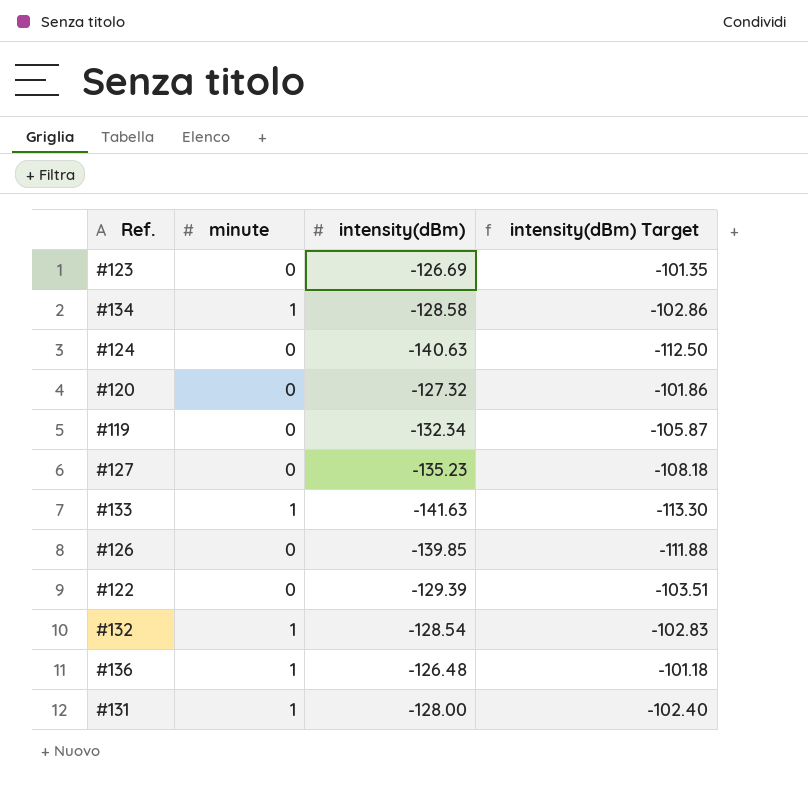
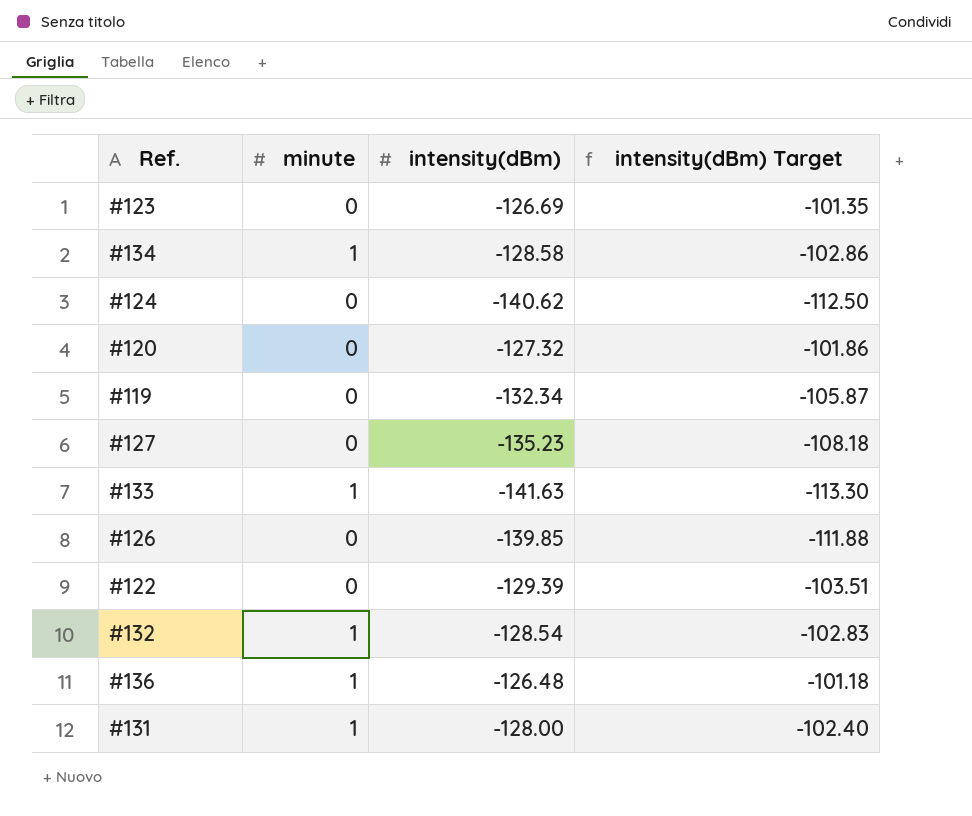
#124 | intensity(dBm): -140.63 -> -140.62

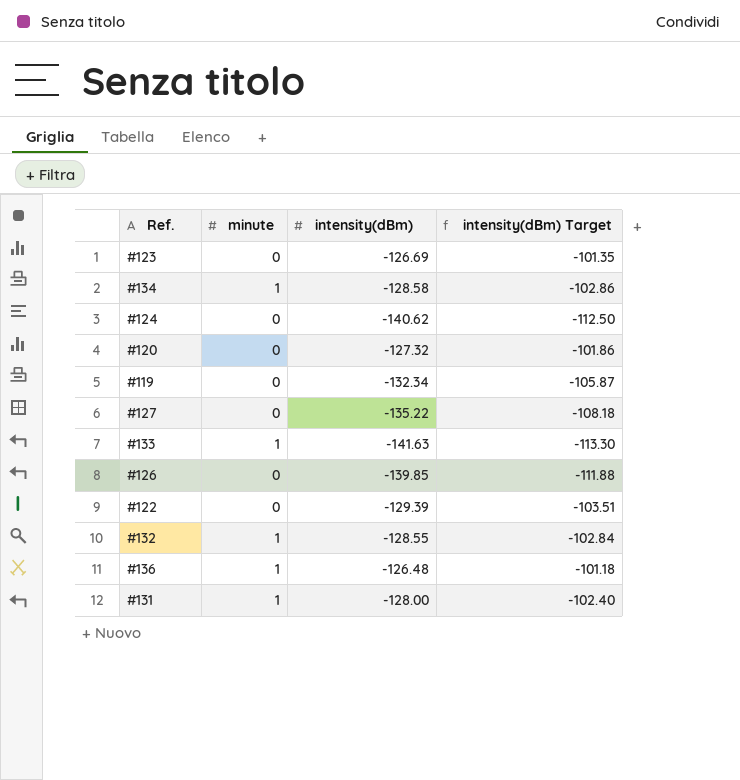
#127 | intensity(dBm): -135.23 -> -135.22
#132 | intensity(dBm): -128.54 -> -128.55
#132 | intensity(dBm) Target: -102.83 -> -102.84

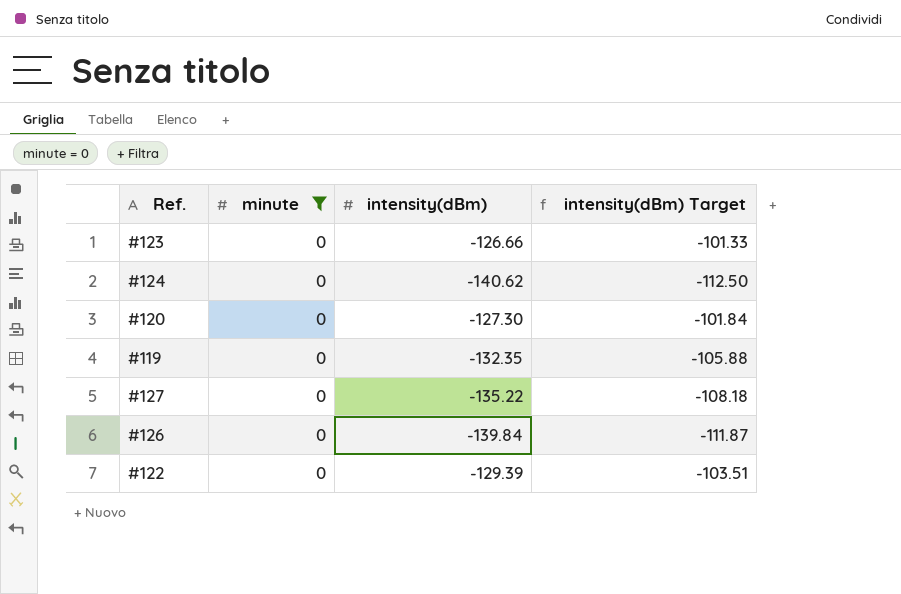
filter: none -> minute = 0
#123 | intensity(dBm): -126.69 -> -126.66
#123 | intensity(dBm) Target: -101.35 -> -101.33
#120 | intensity(dBm): -127.32 -> -127.30
#120 | intensity(dBm) Target: -101.86 -> -101.84
#119 | intensity(dBm): -132.34 -> -132.35
#119 | intensity(dBm) Target: -105.87 -> -105.88
#126 | intensity(dBm): -139.85 -> -139.84
#126 | intensity(dBm) Target: -111.88 -> -111.87

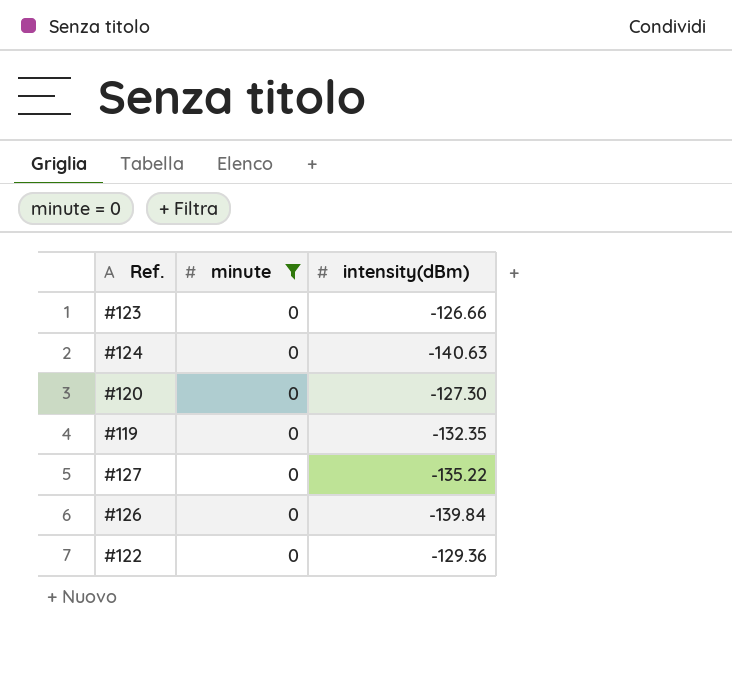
column intensity(dBm) Target | formula: [intensity(dBm)] * 0.8 -> none
#124 | intensity(dBm): -140.62 -> -140.63
#122 | intensity(dBm): -129.39 -> -129.36

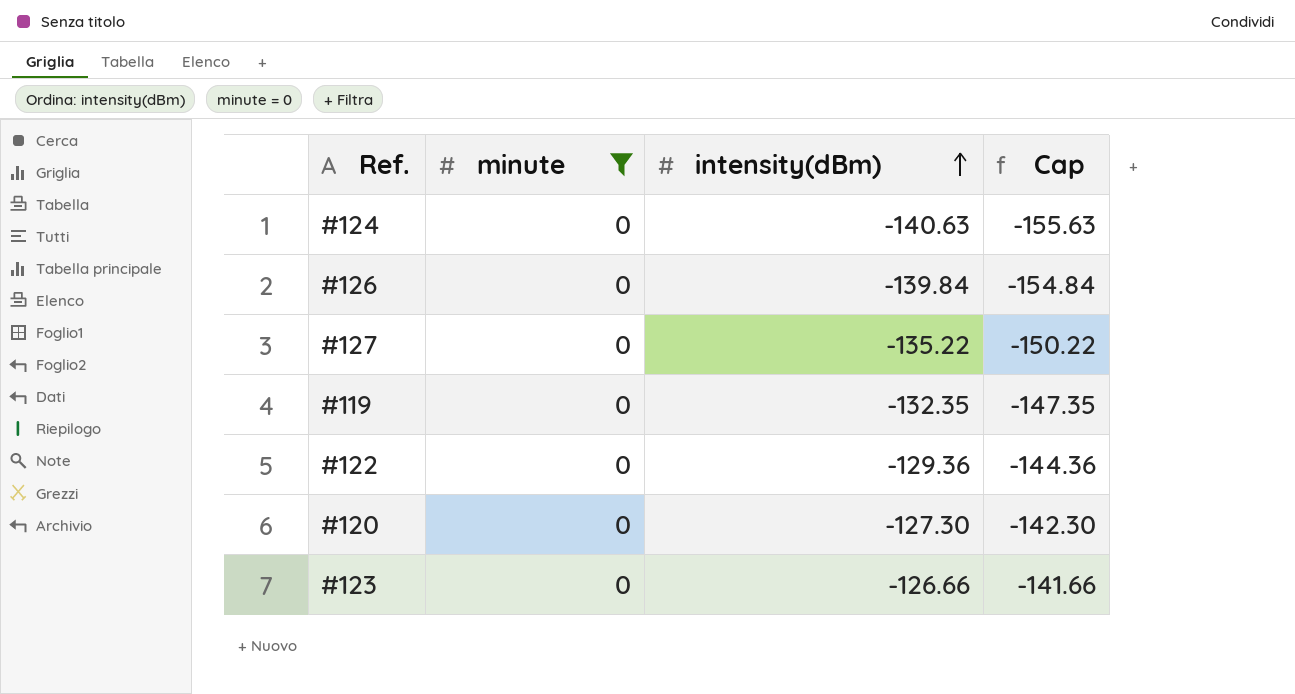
row order: none -> intensity(dBm) ascending
column Cap | formula: none -> [intensity(dBm)] - 15

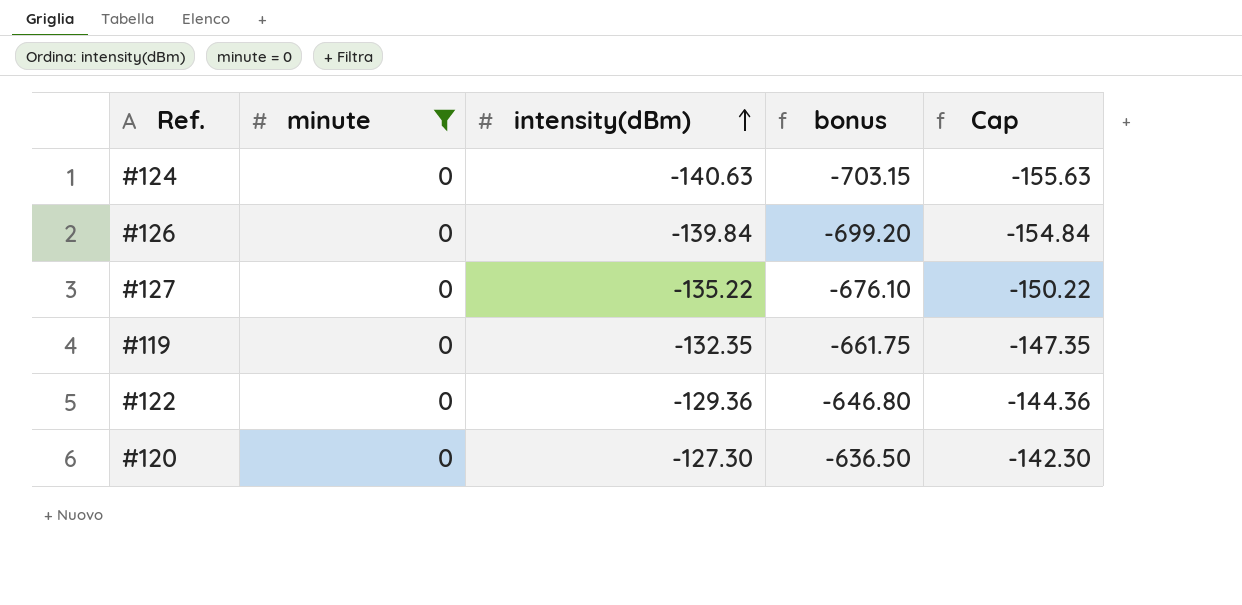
column bonus | formula: none -> [intensity(dBm)] * 5
row #123: 0 | -126.66 | -141.66 -> none

